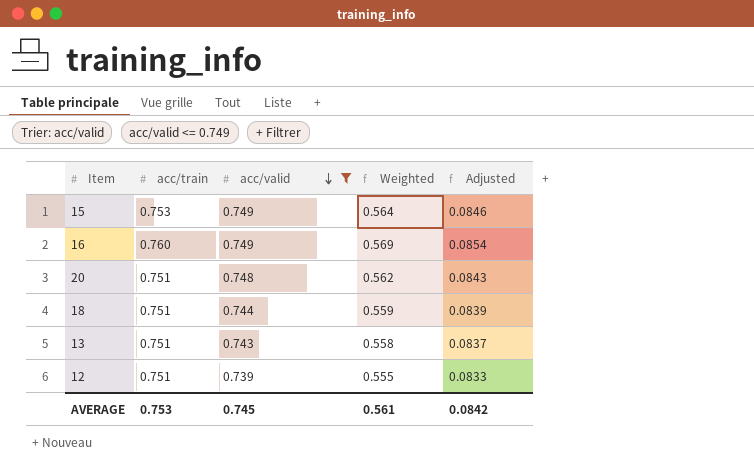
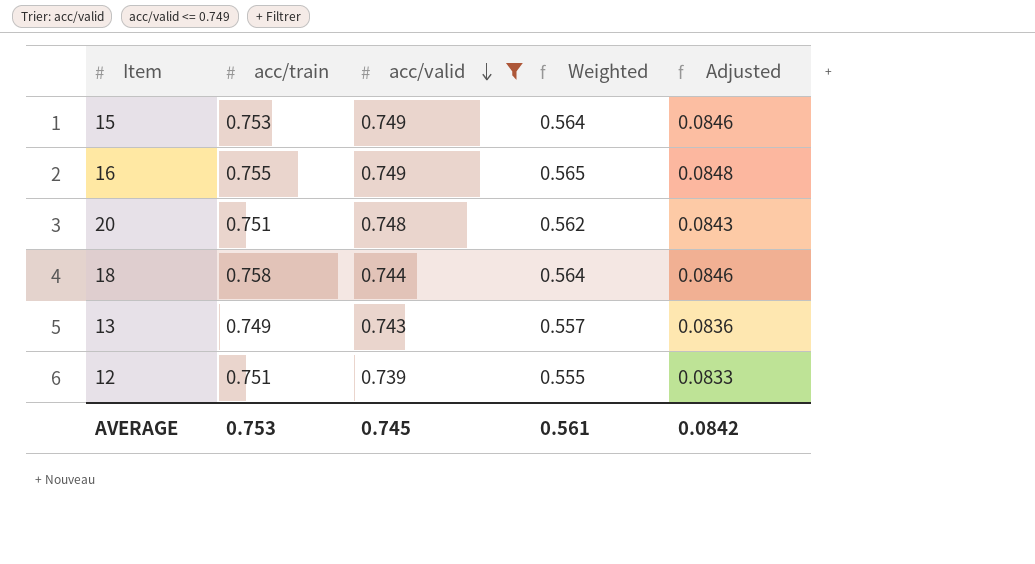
16 | acc/train: 0.760 -> 0.755
16 | Weighted: 0.569 -> 0.565
16 | Adjusted: 0.0854 -> 0.0848
18 | acc/train: 0.751 -> 0.758
18 | Weighted: 0.559 -> 0.564
18 | Adjusted: 0.0839 -> 0.0846
13 | acc/train: 0.751 -> 0.749
13 | Weighted: 0.558 -> 0.557
13 | Adjusted: 0.0837 -> 0.0836

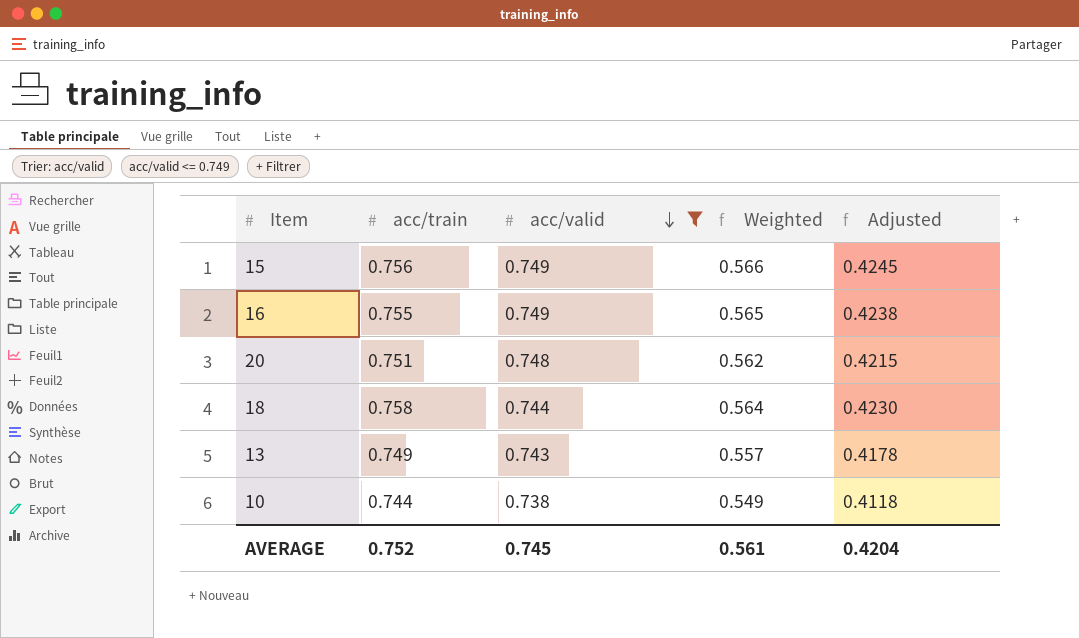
column Adjusted | formula: [Weighted] * 0.15 -> [Weighted] * 0.75
row 12: 0.751 | 0.739 | 0.555 | 0.0833 -> none
15 | acc/train: 0.753 -> 0.756
15 | Weighted: 0.564 -> 0.566
row 10: none -> 0.744 | 0.738 | 0.549 | 0.4118
AVERAGE | acc/train: 0.753 -> 0.752
AVERAGE | Adjusted: 0.0842 -> 0.4204

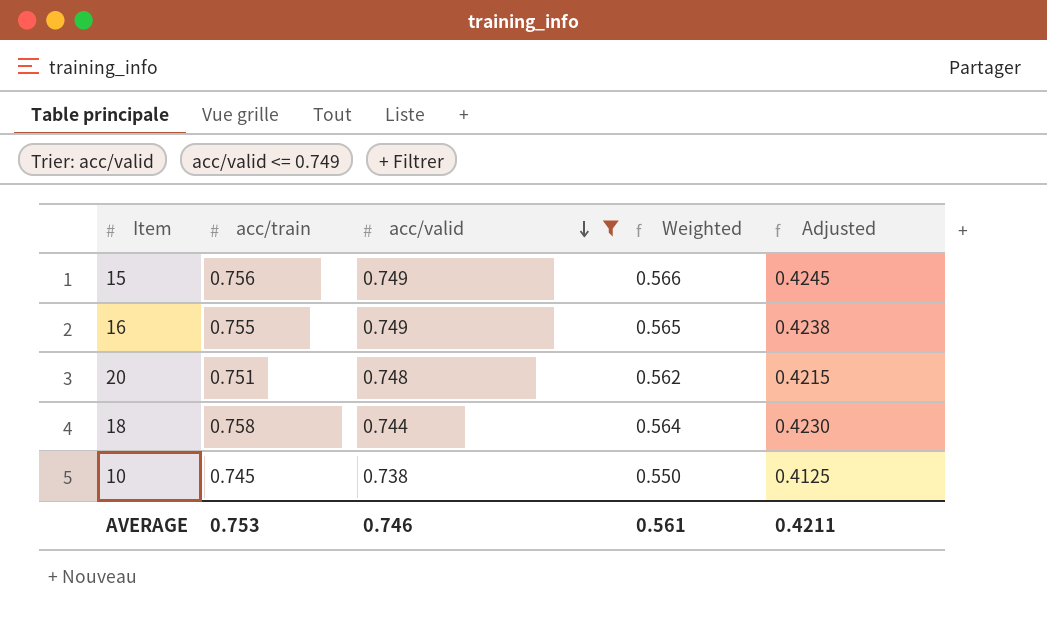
row 13: 0.749 | 0.743 | 0.557 | 0.4178 -> none
10 | acc/train: 0.744 -> 0.745
10 | Weighted: 0.549 -> 0.550
10 | Adjusted: 0.4118 -> 0.4125
AVERAGE | acc/train: 0.752 -> 0.753
AVERAGE | acc/valid: 0.745 -> 0.746
AVERAGE | Adjusted: 0.4204 -> 0.4211

